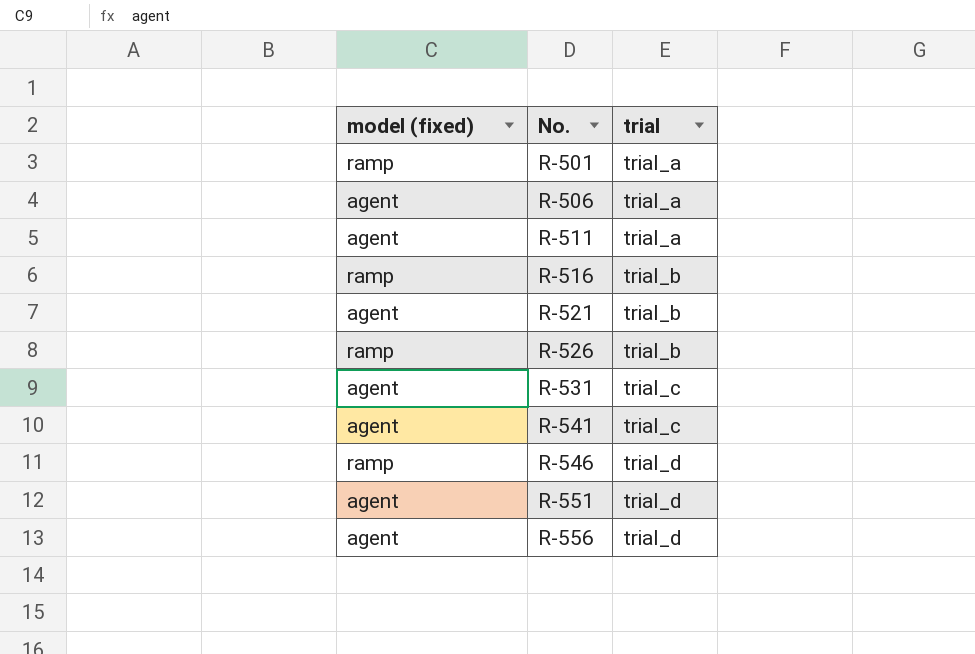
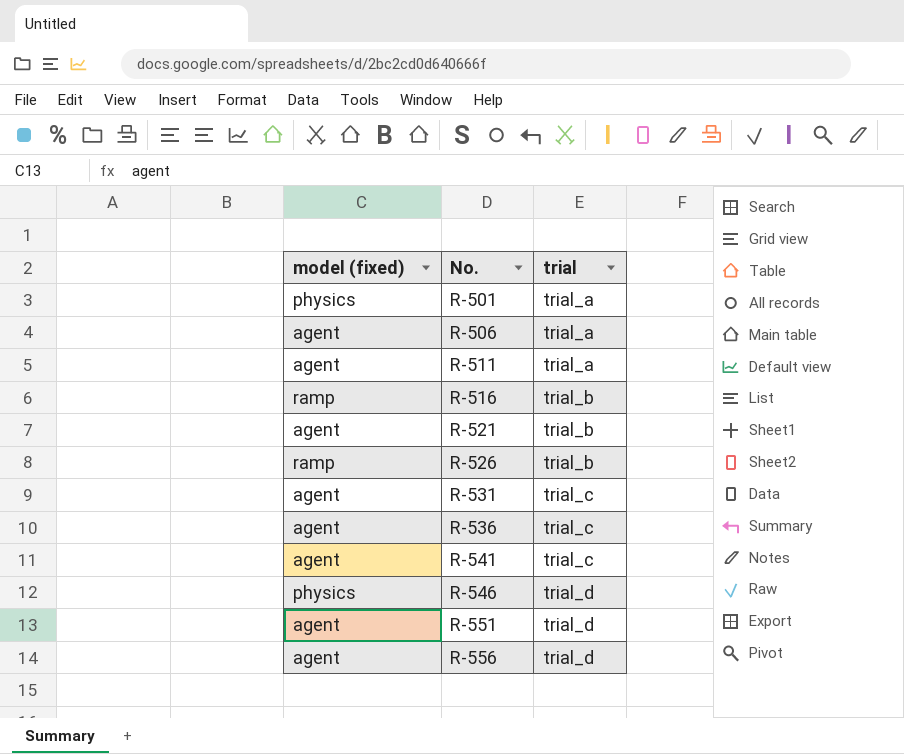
R-501 | model (fixed): ramp -> physics
row R-536: none -> agent | trial_c
R-546 | model (fixed): ramp -> physics

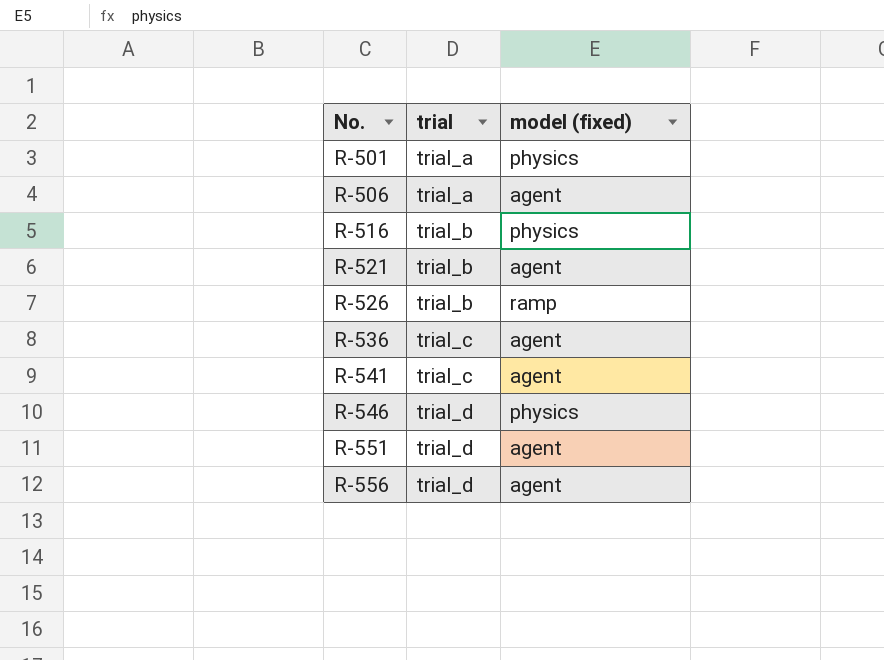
column model (fixed) | position: 1 -> 3
row R-511: agent | trial_a -> none
row R-531: agent | trial_c -> none
R-516 | model (fixed): ramp -> physics

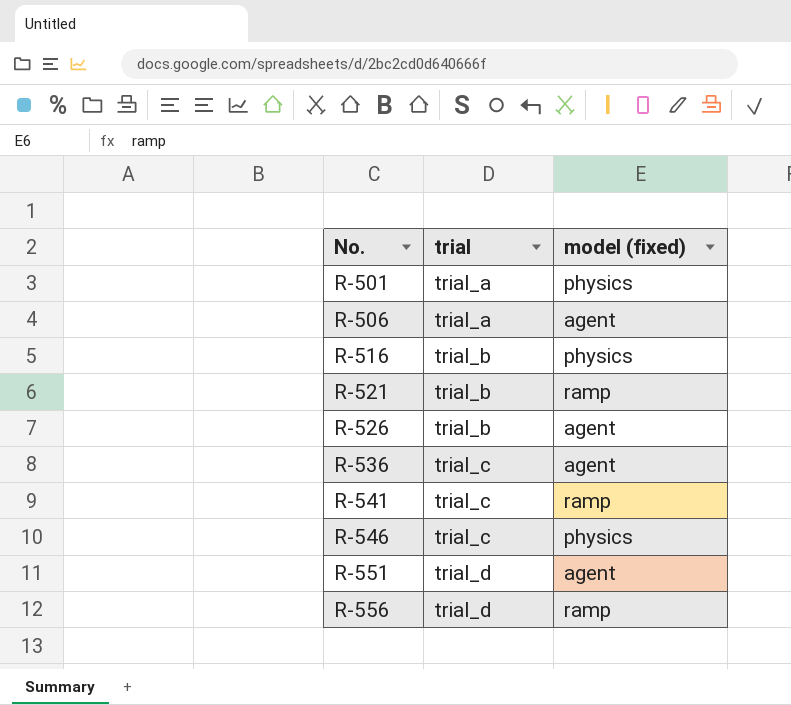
R-521 | model (fixed): agent -> ramp
R-526 | model (fixed): ramp -> agent
R-541 | model (fixed): agent -> ramp
R-546 | trial: trial_d -> trial_c
R-556 | model (fixed): agent -> ramp

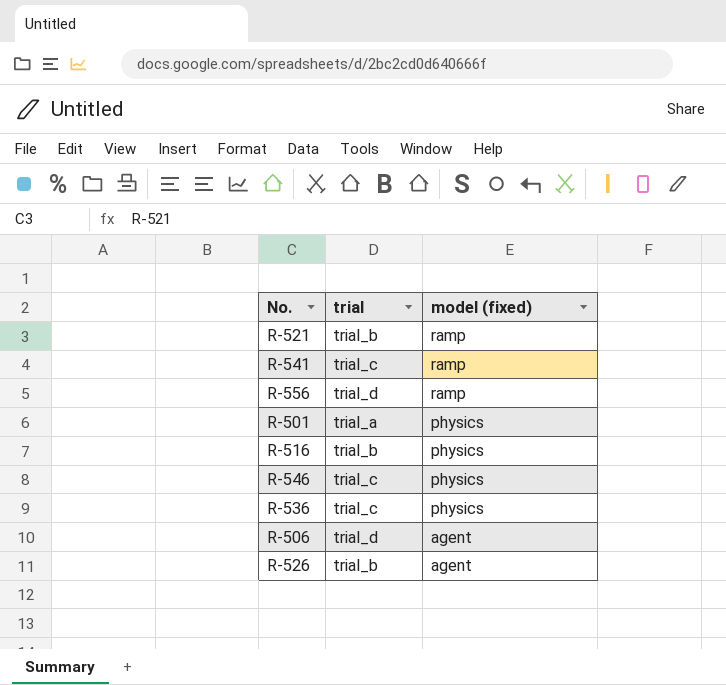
row order: No. ascending -> model (fixed) descending
row R-551: trial_d | agent -> none
R-536 | model (fixed): agent -> physics
R-506 | trial: trial_a -> trial_d

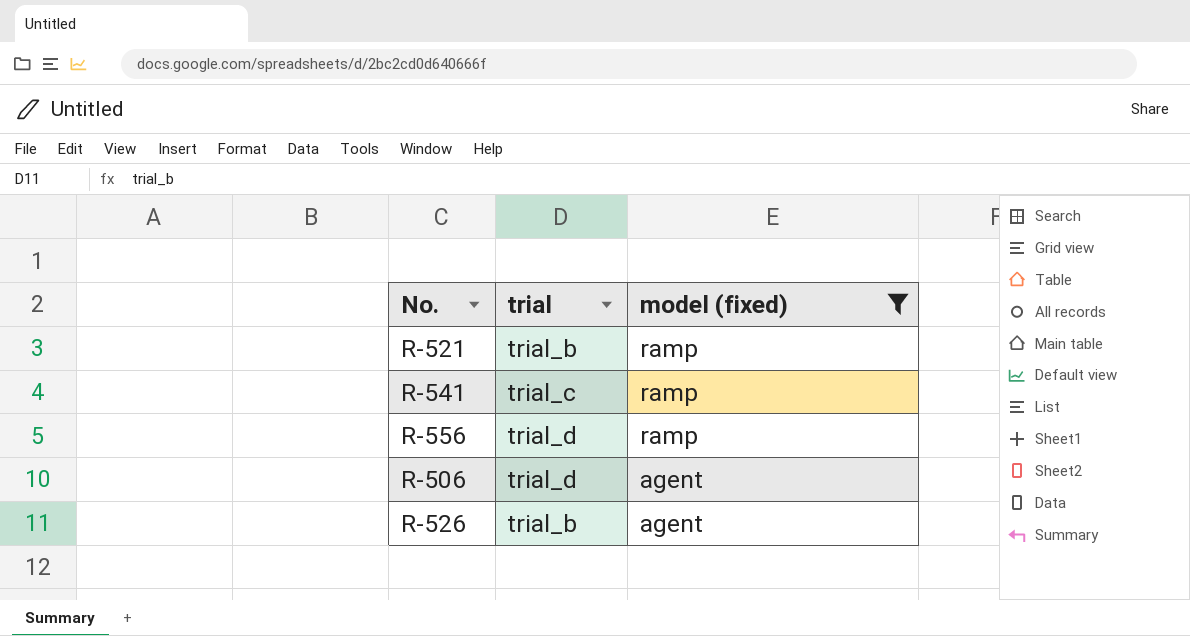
filter: none -> model (fixed) != physics

